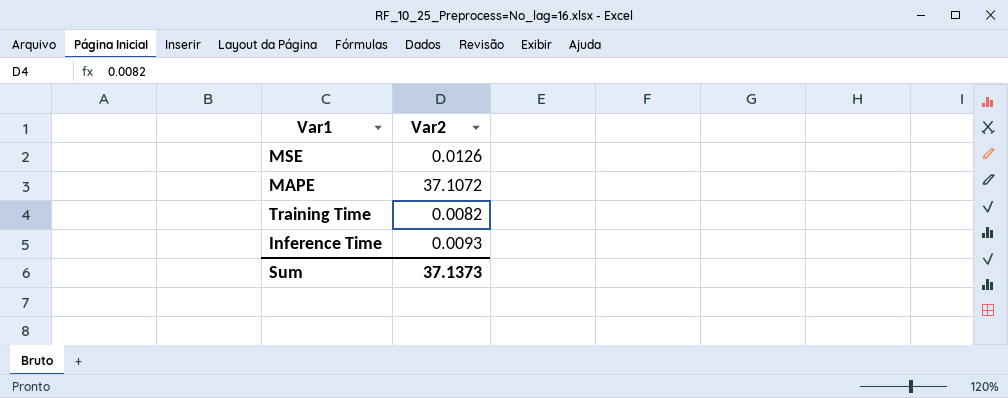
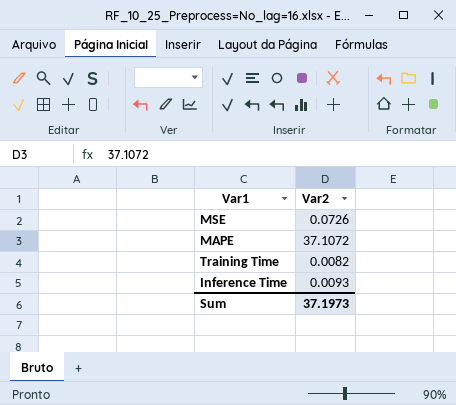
MSE | Var2: 0.0126 -> 0.0726
Sum | Var2: 37.1373 -> 37.1973

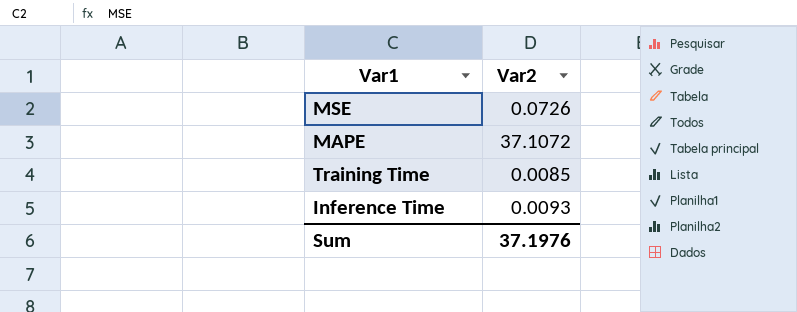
Training Time | Var2: 0.0082 -> 0.0085
Sum | Var2: 37.1973 -> 37.1976

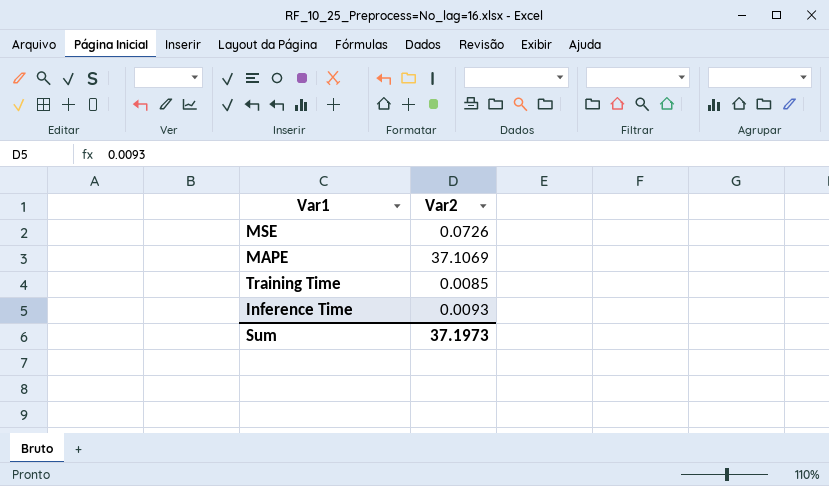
MAPE | Var2: 37.1072 -> 37.1069
Sum | Var2: 37.1976 -> 37.1973

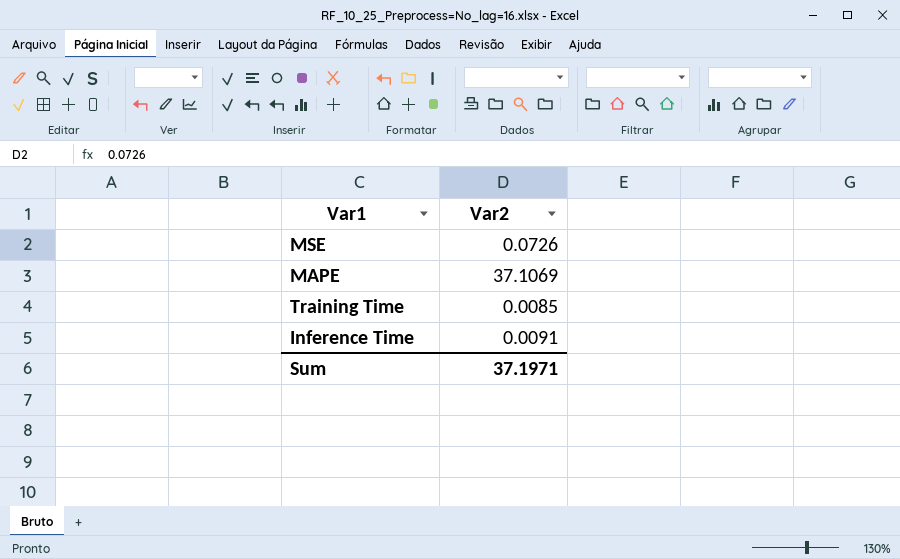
Inference Time | Var2: 0.0093 -> 0.0091
Sum | Var2: 37.1973 -> 37.1971

